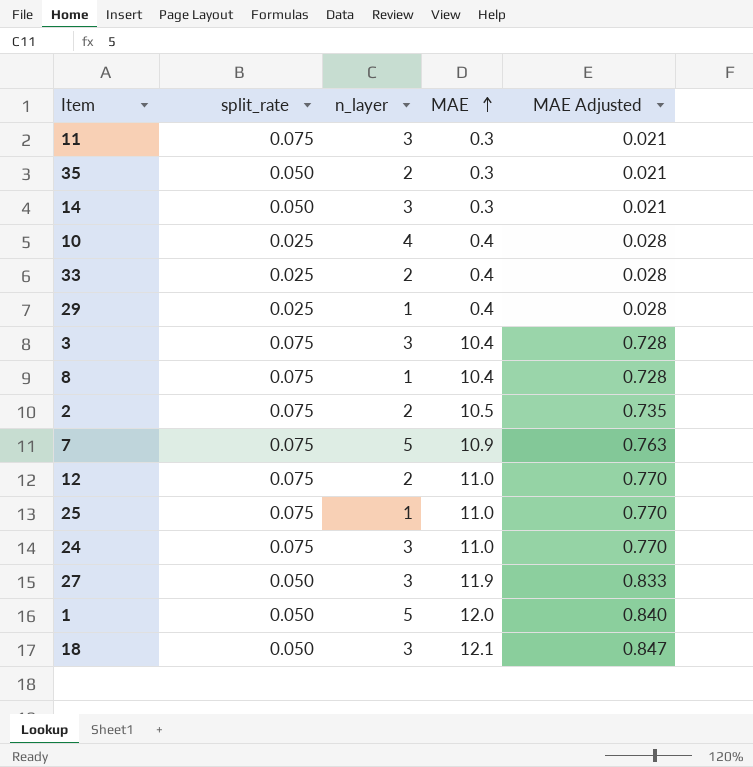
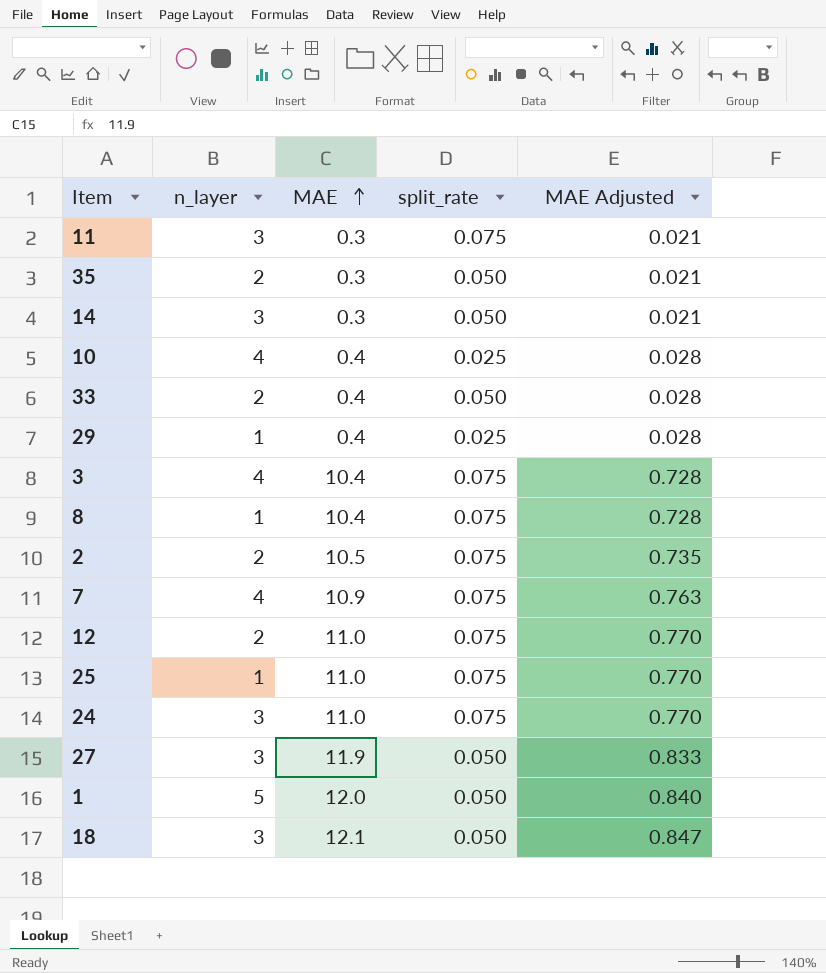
column split_rate | position: 2 -> 4
33 | split_rate: 0.025 -> 0.050
3 | n_layer: 3 -> 4
7 | n_layer: 5 -> 4

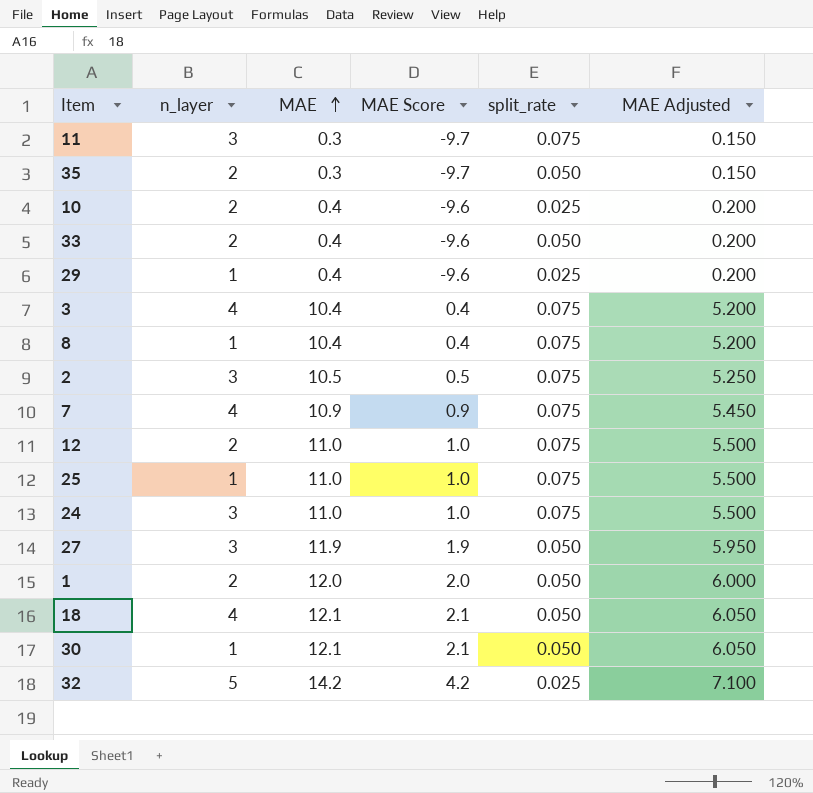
column MAE Score | formula: none -> [MAE] - 10
column MAE Adjusted | formula: [MAE] * 0.07 -> [MAE] * 0.5
row 14: 3 | 0.3 | 0.050 | 0.021 -> none
10 | n_layer: 4 -> 2
2 | n_layer: 2 -> 3
1 | n_layer: 5 -> 2
18 | n_layer: 3 -> 4
row 30: none -> 1 | 12.1 | 2.1 | 0.050 | 6.050
row 32: none -> 5 | 14.2 | 4.2 | 0.025 | 7.100

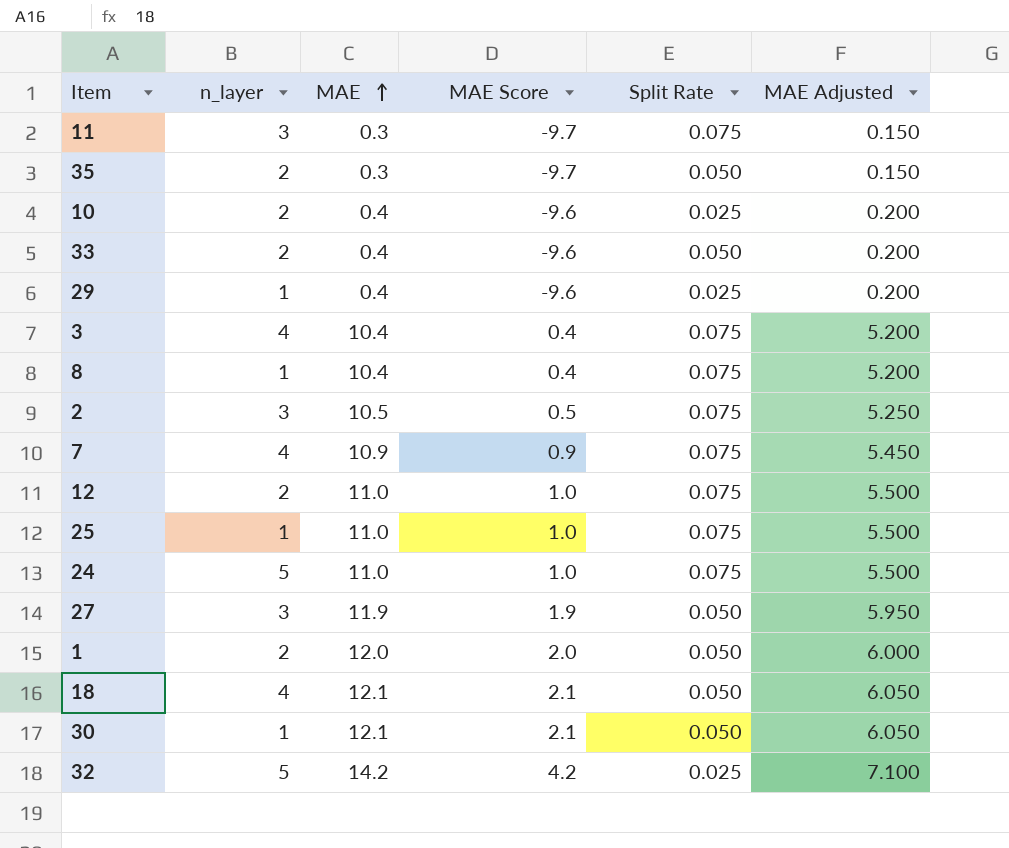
column name: split_rate -> Split Rate
24 | n_layer: 3 -> 5

